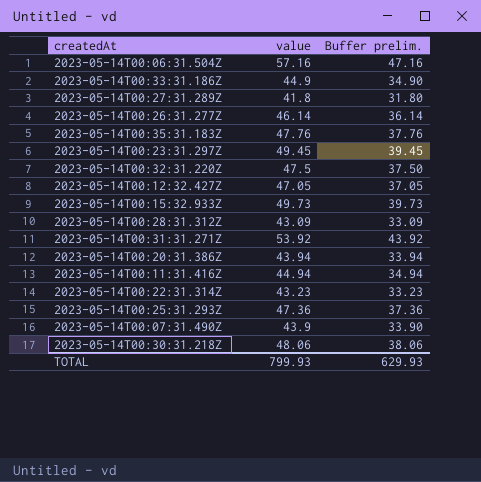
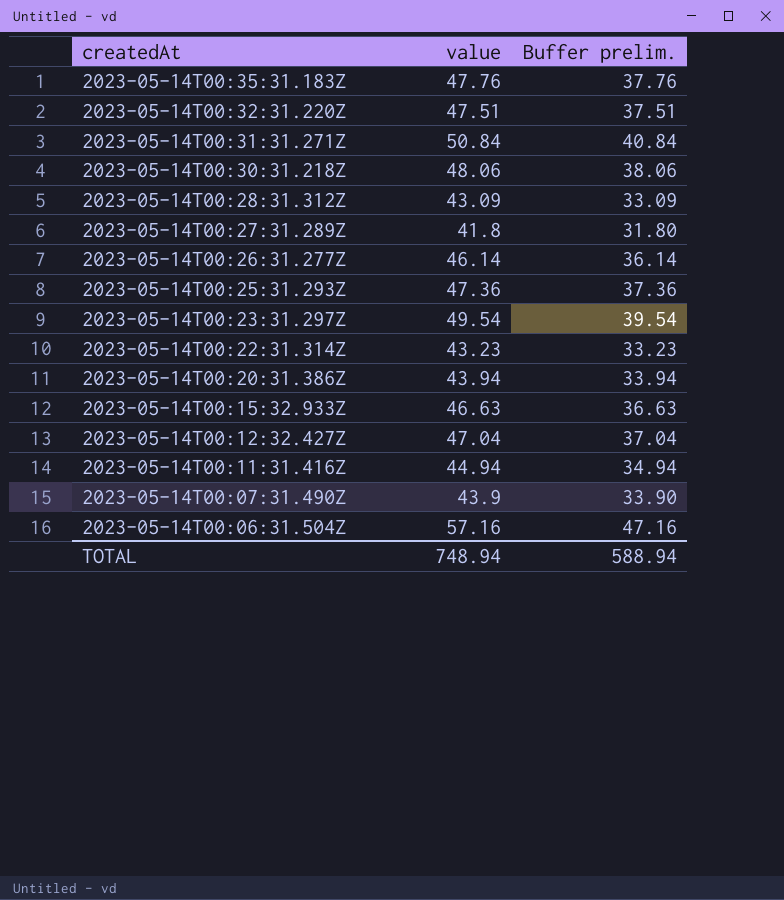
row order: none -> createdAt descending
row 2023-05-14T00:33:31.186Z: 44.9 | 34.90 -> none
2023-05-14T00:32:31.220Z | value: 47.5 -> 47.51
2023-05-14T00:32:31.220Z | Buffer prelim.: 37.50 -> 37.51
2023-05-14T00:31:31.271Z | value: 53.92 -> 50.84
2023-05-14T00:31:31.271Z | Buffer prelim.: 43.92 -> 40.84
2023-05-14T00:23:31.297Z | value: 49.45 -> 49.54
2023-05-14T00:23:31.297Z | Buffer prelim.: 39.45 -> 39.54
2023-05-14T00:15:32.933Z | value: 49.73 -> 46.63
2023-05-14T00:15:32.933Z | Buffer prelim.: 39.73 -> 36.63
2023-05-14T00:12:32.427Z | value: 47.05 -> 47.04
2023-05-14T00:12:32.427Z | Buffer prelim.: 37.05 -> 37.04
TOTAL | value: 799.93 -> 748.94
TOTAL | Buffer prelim.: 629.93 -> 588.94

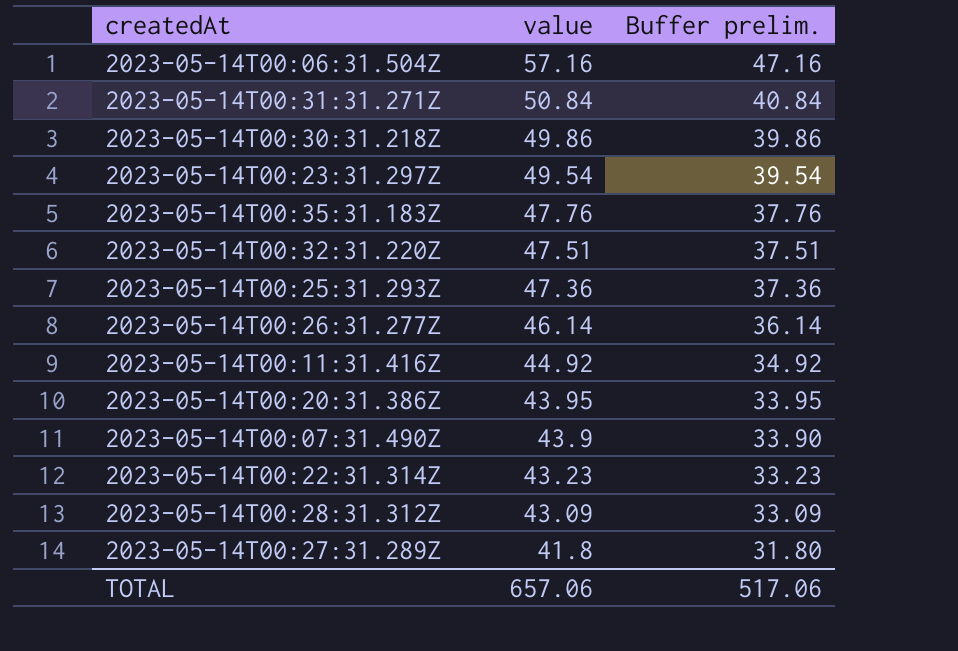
row order: createdAt descending -> value descending
row 2023-05-14T00:15:32.933Z: 46.63 | 36.63 -> none
row 2023-05-14T00:12:32.427Z: 47.04 | 37.04 -> none
2023-05-14T00:30:31.218Z | value: 48.06 -> 49.86
2023-05-14T00:30:31.218Z | Buffer prelim.: 38.06 -> 39.86
2023-05-14T00:11:31.416Z | value: 44.94 -> 44.92
2023-05-14T00:11:31.416Z | Buffer prelim.: 34.94 -> 34.92
2023-05-14T00:20:31.386Z | value: 43.94 -> 43.95
2023-05-14T00:20:31.386Z | Buffer prelim.: 33.94 -> 33.95
TOTAL | value: 748.94 -> 657.06
TOTAL | Buffer prelim.: 588.94 -> 517.06

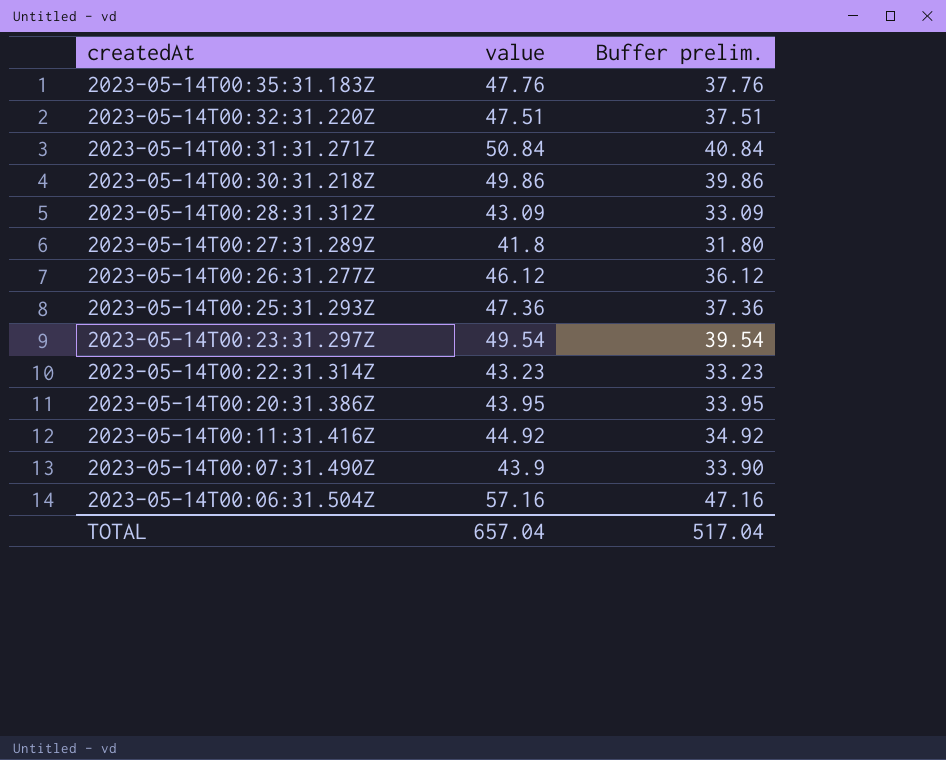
row order: value descending -> createdAt descending
2023-05-14T00:26:31.277Z | value: 46.14 -> 46.12
2023-05-14T00:26:31.277Z | Buffer prelim.: 36.14 -> 36.12
TOTAL | value: 657.06 -> 657.04
TOTAL | Buffer prelim.: 517.06 -> 517.04

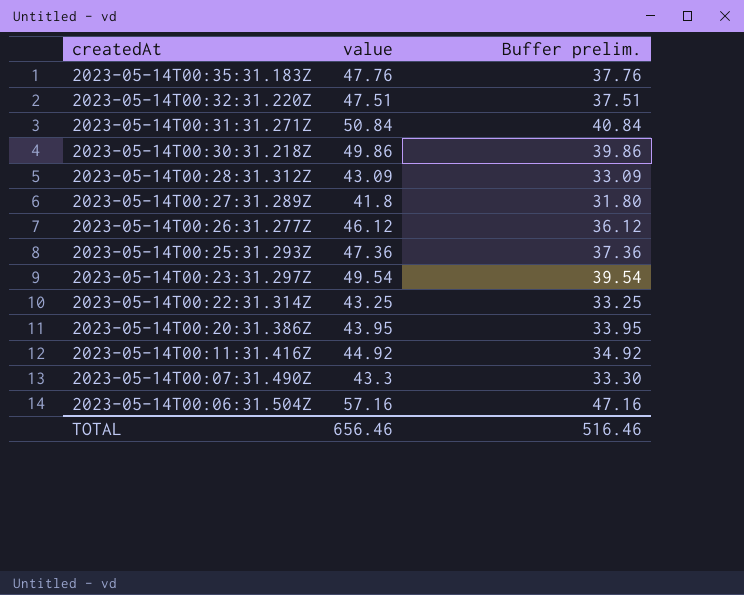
2023-05-14T00:22:31.314Z | value: 43.23 -> 43.25
2023-05-14T00:22:31.314Z | Buffer prelim.: 33.23 -> 33.25
2023-05-14T00:07:31.490Z | value: 43.9 -> 43.3
2023-05-14T00:07:31.490Z | Buffer prelim.: 33.90 -> 33.30
TOTAL | value: 657.04 -> 656.46
TOTAL | Buffer prelim.: 517.04 -> 516.46

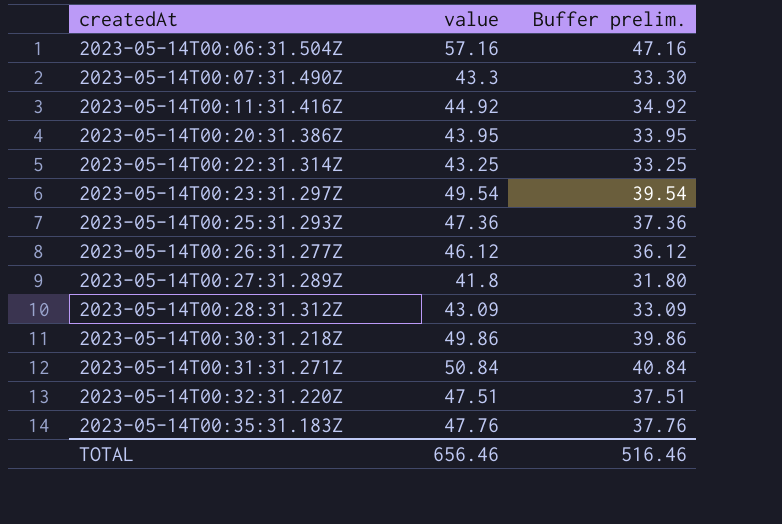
row order: createdAt descending -> createdAt ascending

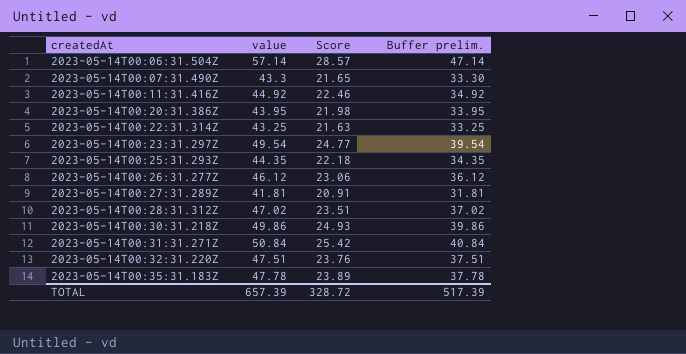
column Score | formula: none -> [value] * 0.5
2023-05-14T00:06:31.504Z | value: 57.16 -> 57.14
2023-05-14T00:06:31.504Z | Buffer prelim.: 47.16 -> 47.14
2023-05-14T00:25:31.293Z | value: 47.36 -> 44.35
2023-05-14T00:25:31.293Z | Buffer prelim.: 37.36 -> 34.35
2023-05-14T00:27:31.289Z | value: 41.8 -> 41.81
2023-05-14T00:27:31.289Z | Buffer prelim.: 31.80 -> 31.81
2023-05-14T00:28:31.312Z | value: 43.09 -> 47.02
2023-05-14T00:28:31.312Z | Buffer prelim.: 33.09 -> 37.02
2023-05-14T00:35:31.183Z | value: 47.76 -> 47.78
2023-05-14T00:35:31.183Z | Buffer prelim.: 37.76 -> 37.78
TOTAL | value: 656.46 -> 657.39
TOTAL | Buffer prelim.: 516.46 -> 517.39

